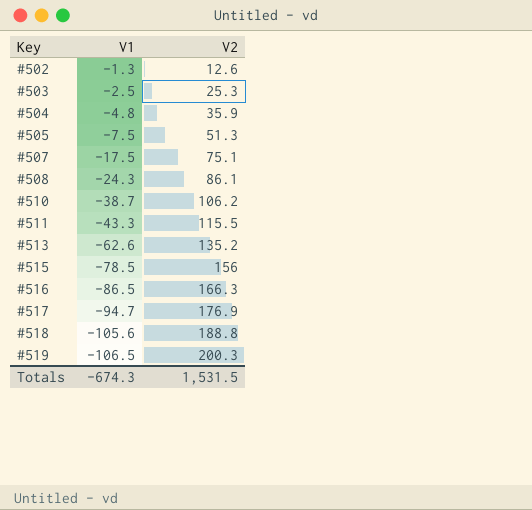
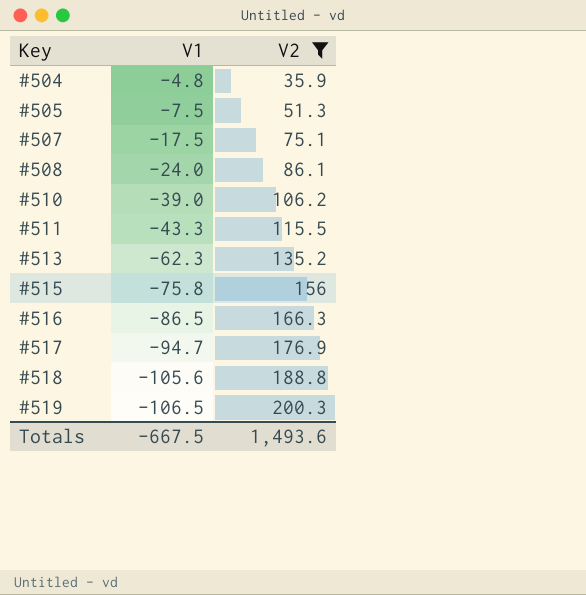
filter: none -> V2 >= 35.9
#508 | V1: -24.3 -> -24.0
#510 | V1: -38.7 -> -39.0
#513 | V1: -62.6 -> -62.3
#515 | V1: -78.5 -> -75.8
Totals | V1: -674.3 -> -667.5
Totals | V2: 1,531.5 -> 1,493.6

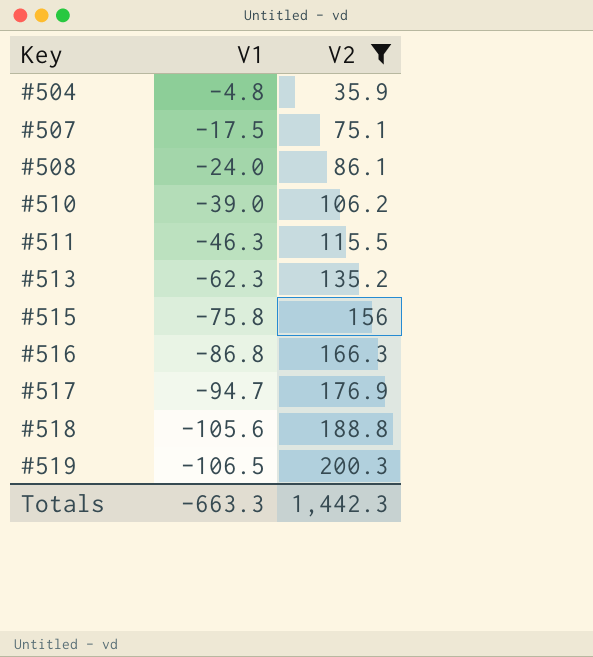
row #505: -7.5 | 51.3 -> none
#511 | V1: -43.3 -> -46.3
#516 | V1: -86.5 -> -86.8
Totals | V1: -667.5 -> -663.3
Totals | V2: 1,493.6 -> 1,442.3

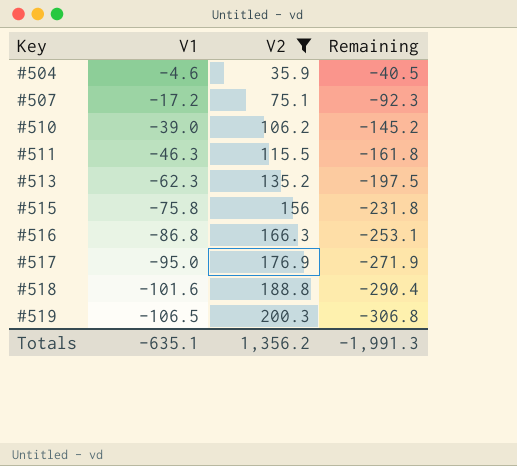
column Remaining | formula: none -> [V1] - [V2]
row #508: -24.0 | 86.1 -> none
#504 | V1: -4.8 -> -4.6
#507 | V1: -17.5 -> -17.2
#517 | V1: -94.7 -> -95.0
#518 | V1: -105.6 -> -101.6
Totals | V1: -663.3 -> -635.1
Totals | V2: 1,442.3 -> 1,356.2

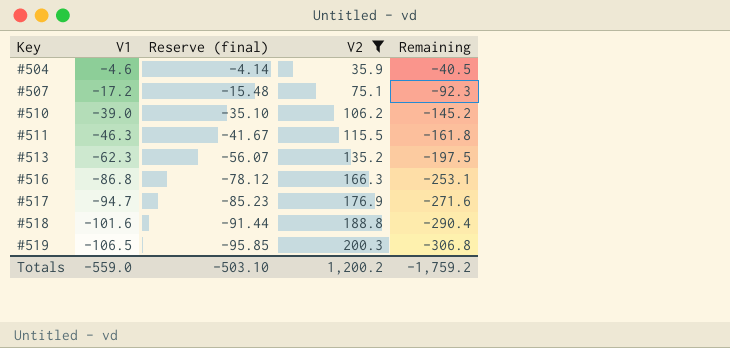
column Reserve (final) | formula: none -> [V1] * 0.9
row #515: -75.8 | 156 | -231.8 -> none
#517 | V1: -95.0 -> -94.7
#517 | Remaining: -271.9 -> -271.6
Totals | V1: -635.1 -> -559.0
Totals | V2: 1,356.2 -> 1,200.2
Totals | Remaining: -1,991.3 -> -1,759.2

